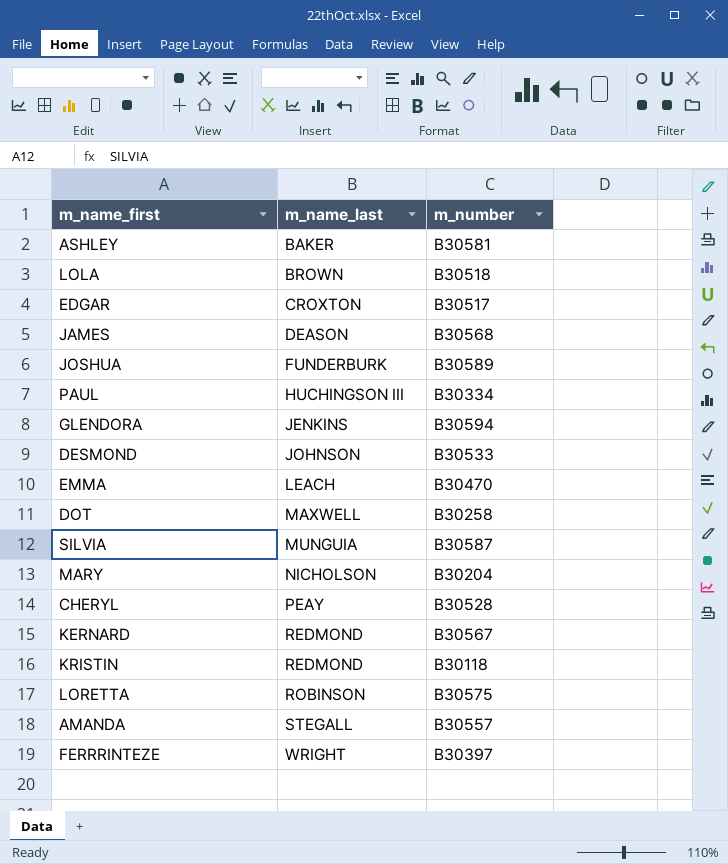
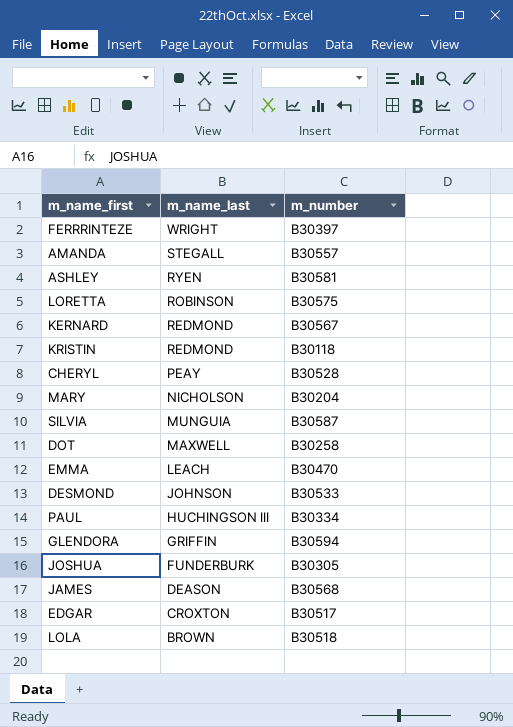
row order: m_name_last ascending -> m_name_last descending
ASHLEY | m_name_last: BAKER -> RYEN
GLENDORA | m_name_last: JENKINS -> GRIFFIN
JOSHUA | m_number: B30589 -> B30305

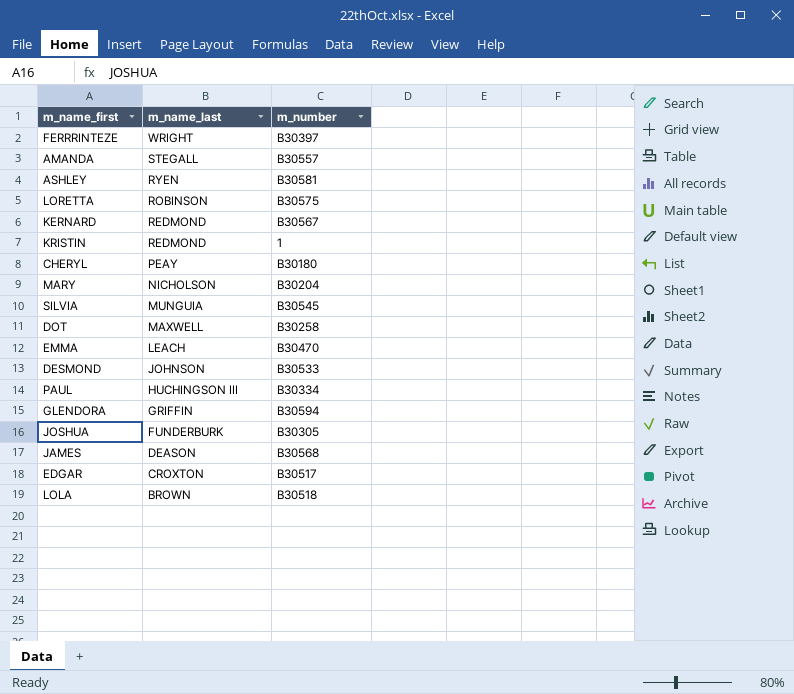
KRISTIN | m_number: B30118 -> 1
CHERYL | m_number: B30528 -> B30180
SILVIA | m_number: B30587 -> B30545

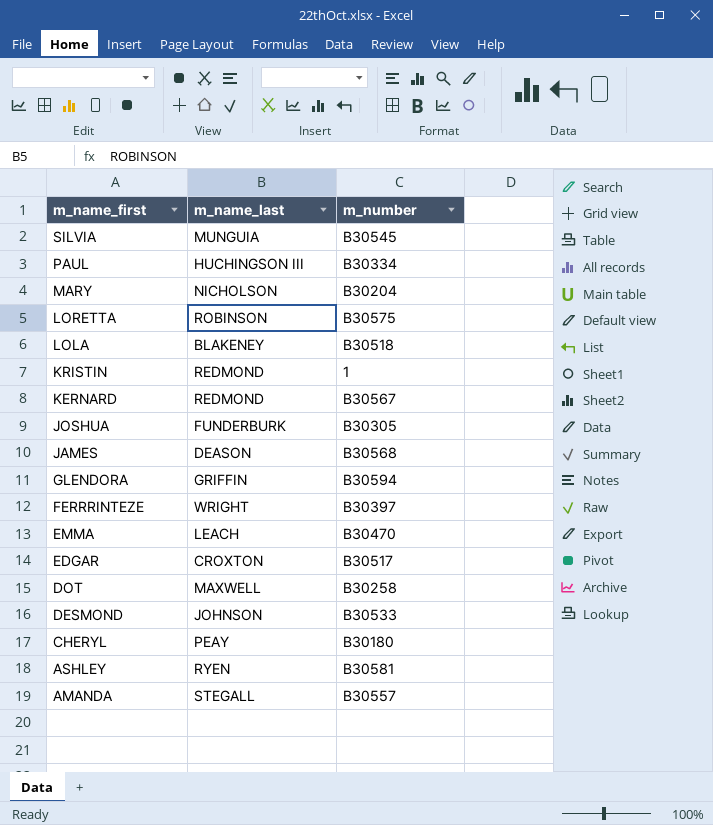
row order: m_name_last descending -> m_name_first descending
LOLA | m_name_last: BROWN -> BLAKENEY

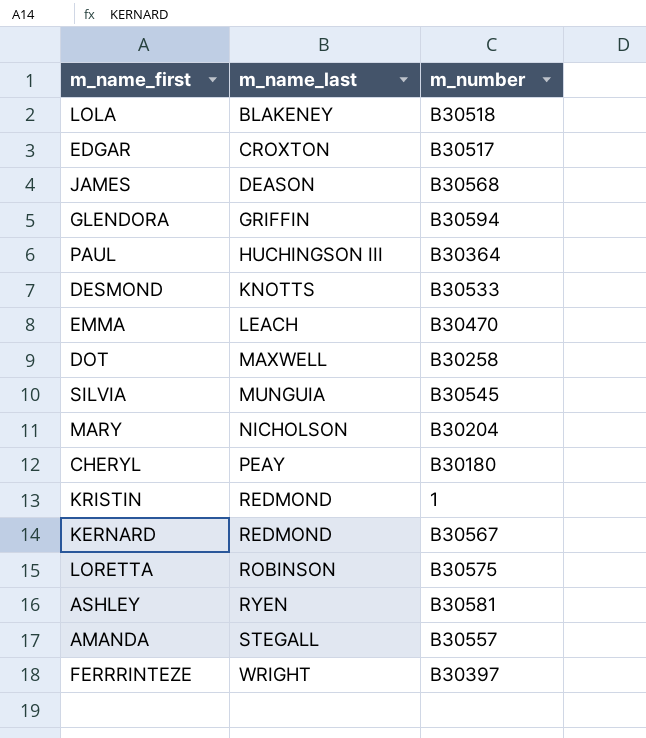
row order: m_name_first descending -> m_name_last ascending
row JOSHUA: FUNDERBURK | B30305 -> none
PAUL | m_number: B30334 -> B30364
DESMOND | m_name_last: JOHNSON -> KNOTTS

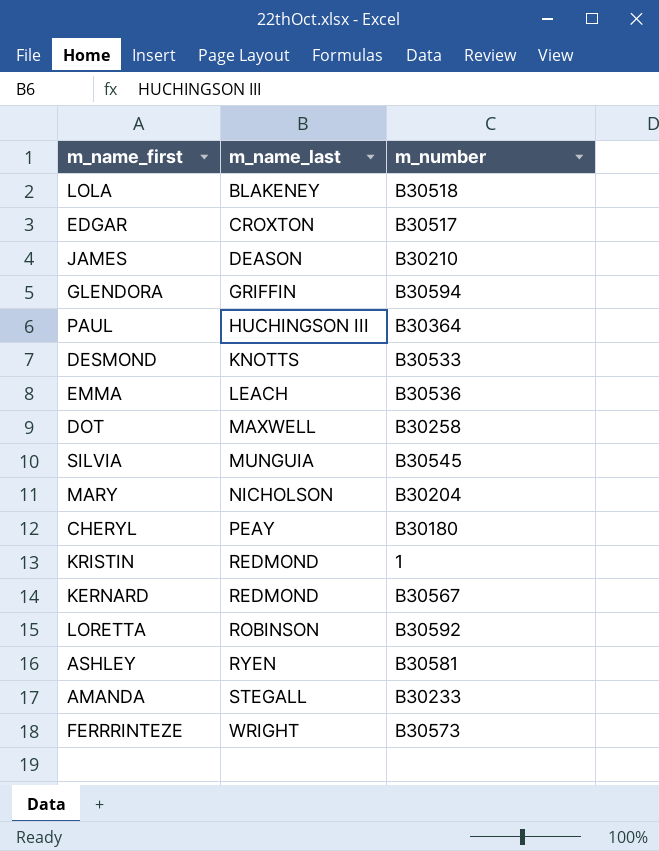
JAMES | m_number: B30568 -> B30210
EMMA | m_number: B30470 -> B30536
LORETTA | m_number: B30575 -> B30592
AMANDA | m_number: B30557 -> B30233
FERRRINTEZE | m_number: B30397 -> B30573

